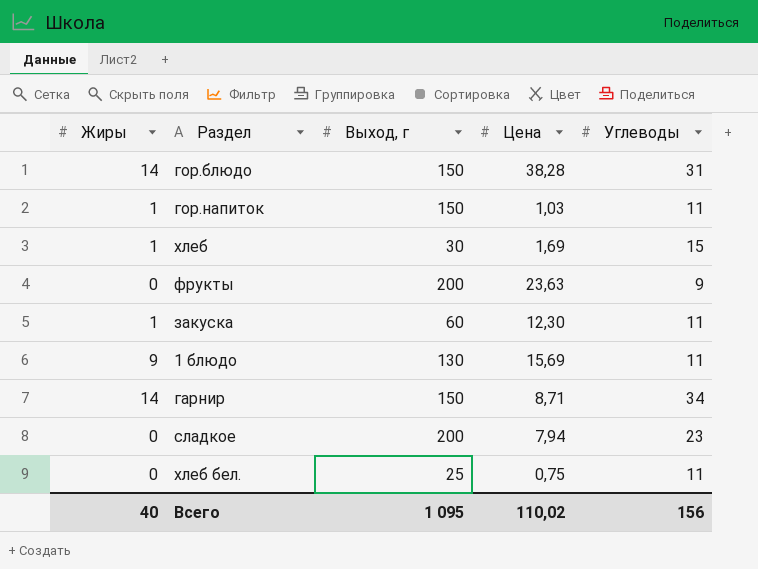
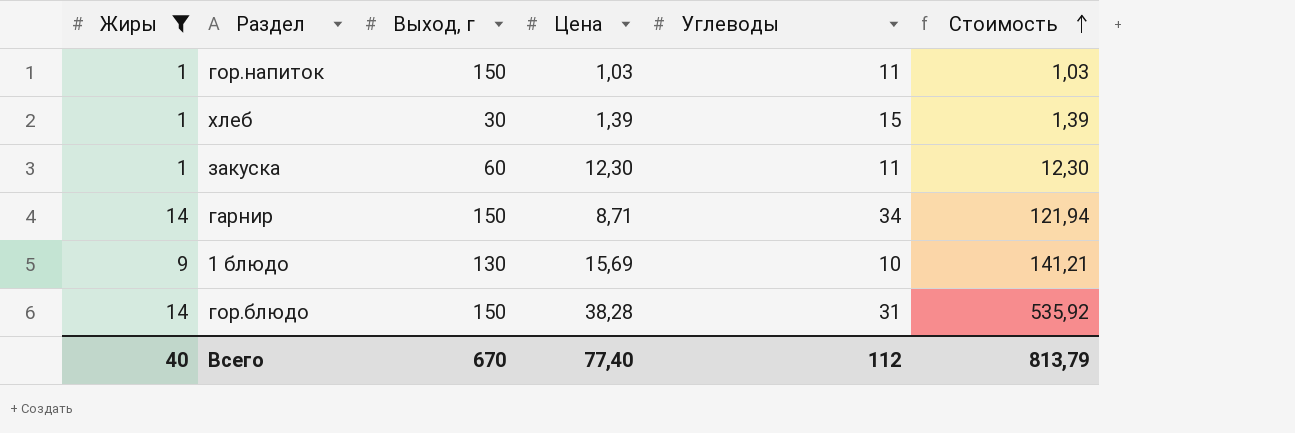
filter: none -> Жиры != 0
row order: none -> Стоимость ascending
column Стоимость | formula: none -> [Жиры] * [Цена]
хлеб | Цена: 1,69 -> 1,39
1 блюдо | Углеводы: 11 -> 10
Всего | Выход, г: 1 095 -> 670
Всего | Цена: 110,02 -> 77,40
Всего | Углеводы: 156 -> 112

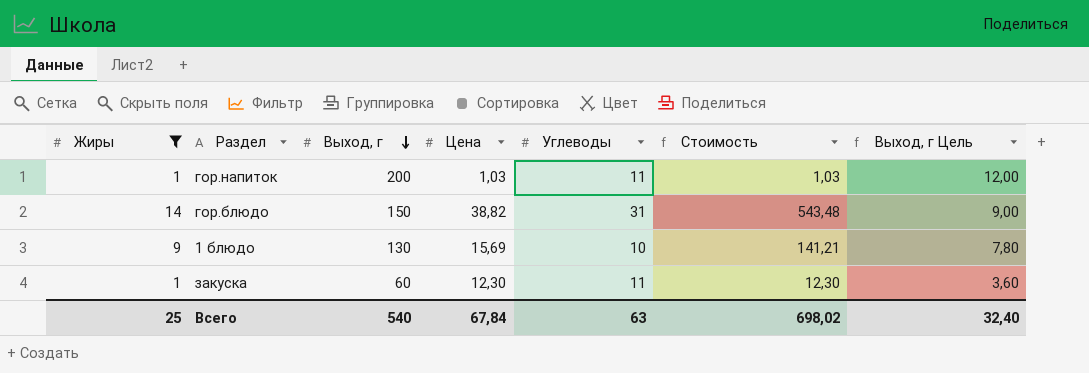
row order: Стоимость ascending -> Выход, г descending
column Выход, г Цель | formula: none -> [Выход, г] * 0,06
row хлеб: 1 | 30 | 1,39 | 15 | 1,39 -> none
row гарнир: 14 | 150 | 8,71 | 34 | 121,94 -> none
гор.напиток | Выход, г: 150 -> 200
гор.блюдо | Цена: 38,28 -> 38,82
гор.блюдо | Стоимость: 535,92 -> 543,48
Всего | Жиры: 40 -> 25
Всего | Выход, г: 670 -> 540
Всего | Цена: 77,40 -> 67,84
Всего | Углеводы: 112 -> 63
Всего | Стоимость: 813,79 -> 698,02

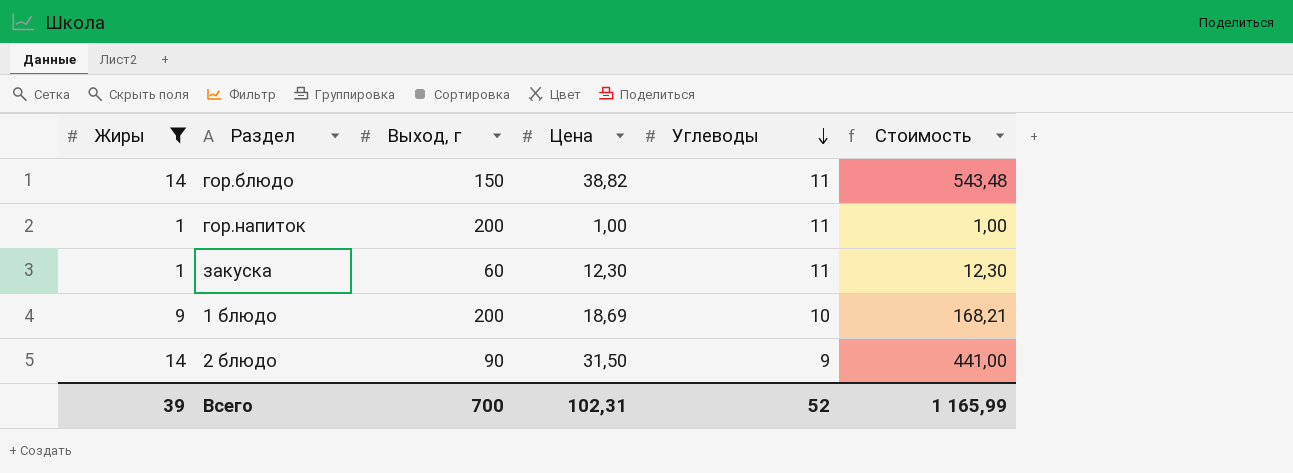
row order: Выход, г descending -> Углеводы descending
column Выход, г Цель | formula: [Выход, г] * 0,06 -> none
гор.блюдо | Углеводы: 31 -> 11
гор.напиток | Цена: 1,03 -> 1,00
гор.напиток | Стоимость: 1,03 -> 1,00
1 блюдо | Выход, г: 130 -> 200
1 блюдо | Цена: 15,69 -> 18,69
1 блюдо | Стоимость: 141,21 -> 168,21
row 2 блюдо: none -> 14 | 90 | 31,50 | 9 | 441,00
Всего | Жиры: 25 -> 39
Всего | Выход, г: 540 -> 700
Всего | Цена: 67,84 -> 102,31
Всего | Углеводы: 63 -> 52
Всего | Стоимость: 698,02 -> 1 165,99

